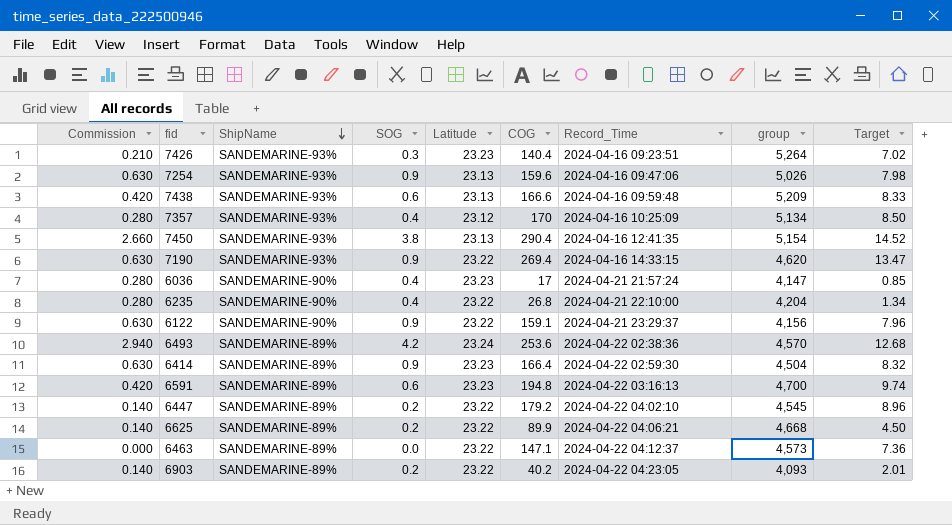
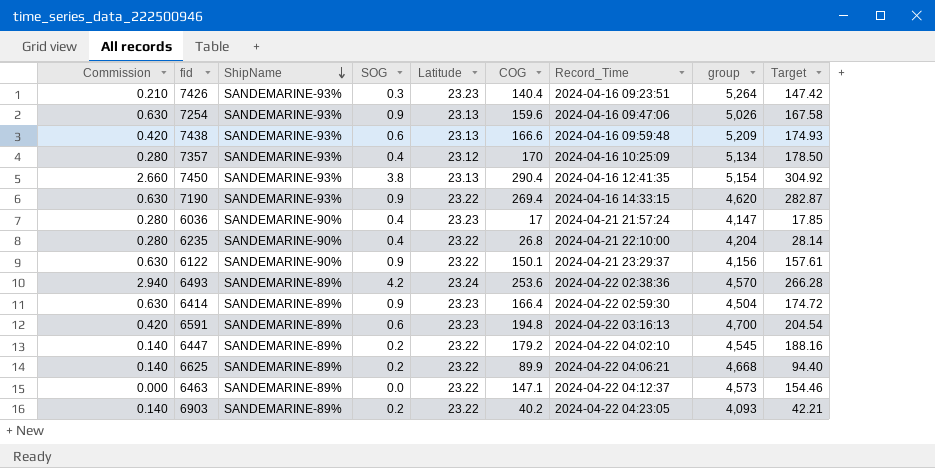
column Target | formula: [COG] * 0.05 -> [COG] * 1.05
6122 | COG: 159.1 -> 150.1

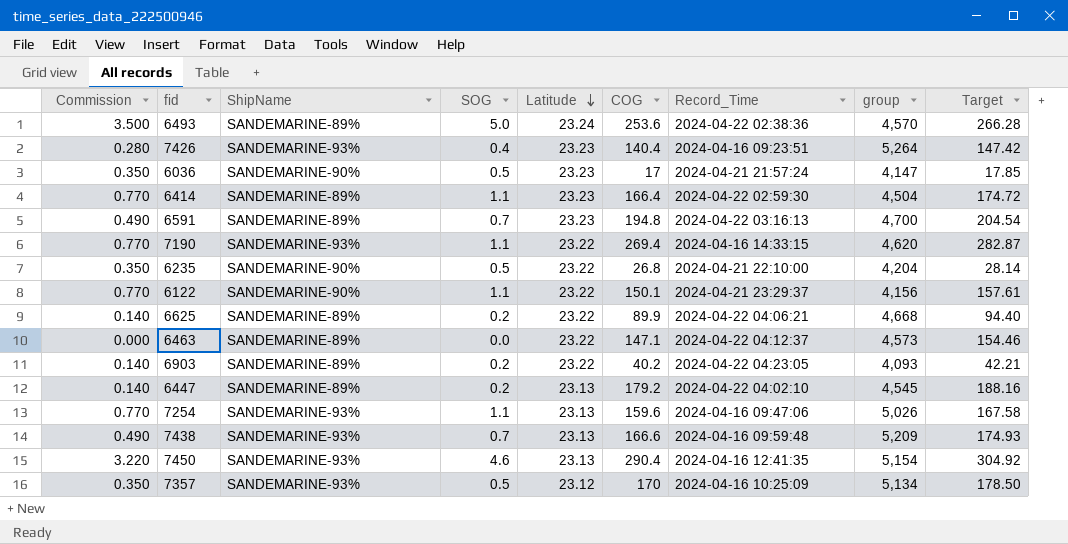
row order: ShipName descending -> Latitude descending
6493 | Commission: 2.940 -> 3.500
6493 | SOG: 4.2 -> 5.0
7426 | Commission: 0.210 -> 0.280
7426 | SOG: 0.3 -> 0.4
6036 | Commission: 0.280 -> 0.350
6036 | SOG: 0.4 -> 0.5
6414 | Commission: 0.630 -> 0.770
6414 | SOG: 0.9 -> 1.1
6591 | Commission: 0.420 -> 0.490
6591 | SOG: 0.6 -> 0.7
7190 | Commission: 0.630 -> 0.770
7190 | SOG: 0.9 -> 1.1
6235 | Commission: 0.280 -> 0.350
6235 | SOG: 0.4 -> 0.5
6122 | Commission: 0.630 -> 0.770
6122 | SOG: 0.9 -> 1.1
6447 | Latitude: 23.22 -> 23.13
7254 | Commission: 0.630 -> 0.770
7254 | SOG: 0.9 -> 1.1
7438 | Commission: 0.420 -> 0.490
7438 | SOG: 0.6 -> 0.7
7450 | Commission: 2.660 -> 3.220
7450 | SOG: 3.8 -> 4.6
7357 | Commission: 0.280 -> 0.350
7357 | SOG: 0.4 -> 0.5

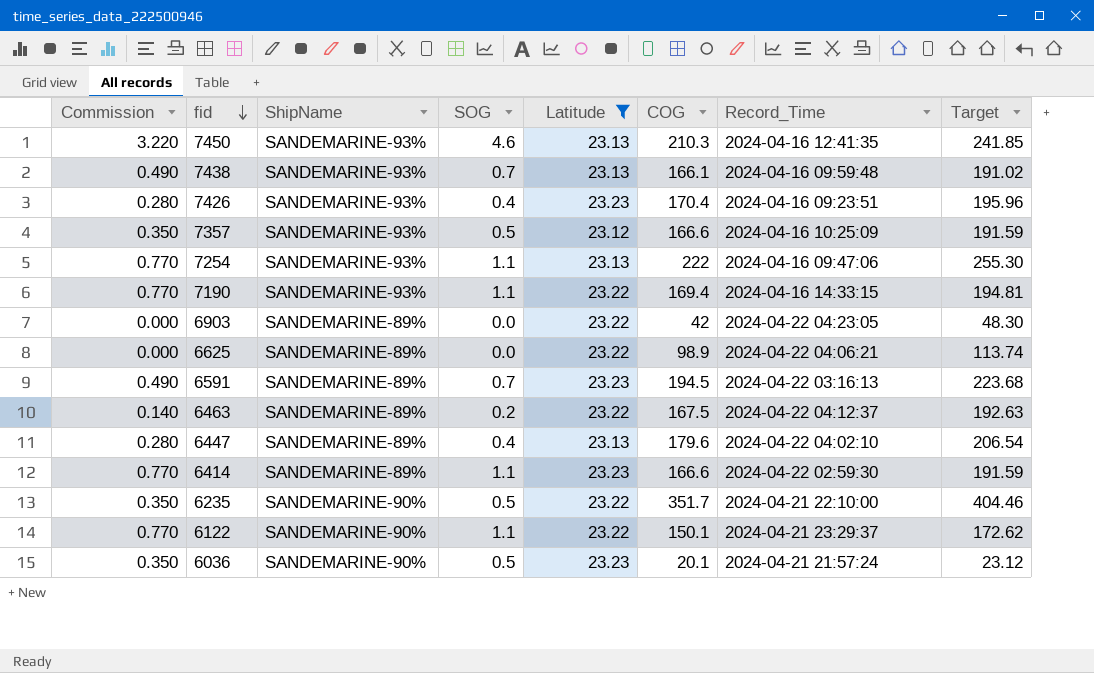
filter: none -> Latitude != 23.24
row order: Latitude descending -> fid descending
column group | position: 8 -> none
column Target | formula: [COG] * 1.05 -> [COG] * 1.15
7450 | COG: 290.4 -> 210.3
7438 | COG: 166.6 -> 166.1
7426 | COG: 140.4 -> 170.4
7357 | COG: 170 -> 166.6
7254 | COG: 159.6 -> 222
7190 | COG: 269.4 -> 169.4
6903 | Commission: 0.140 -> 0.000
6903 | SOG: 0.2 -> 0.0
6903 | COG: 40.2 -> 42
6625 | Commission: 0.140 -> 0.000
6625 | SOG: 0.2 -> 0.0
6625 | COG: 89.9 -> 98.9
6591 | COG: 194.8 -> 194.5
6463 | Commission: 0.000 -> 0.140
6463 | SOG: 0.0 -> 0.2
6463 | COG: 147.1 -> 167.5
6447 | Commission: 0.140 -> 0.280
6447 | SOG: 0.2 -> 0.4
6447 | COG: 179.2 -> 179.6
6414 | COG: 166.4 -> 166.6
6235 | COG: 26.8 -> 351.7
6036 | COG: 17 -> 20.1

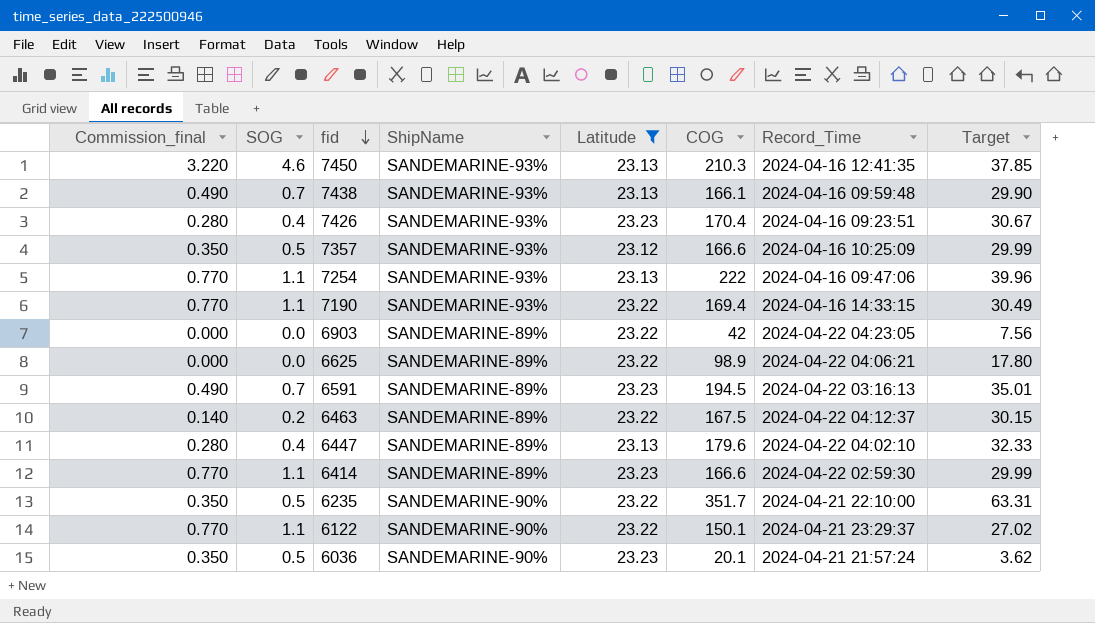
column name: Commission -> Commission_final
column SOG | position: 4 -> 2
column Target | formula: [COG] * 1.15 -> [COG] * 0.18

